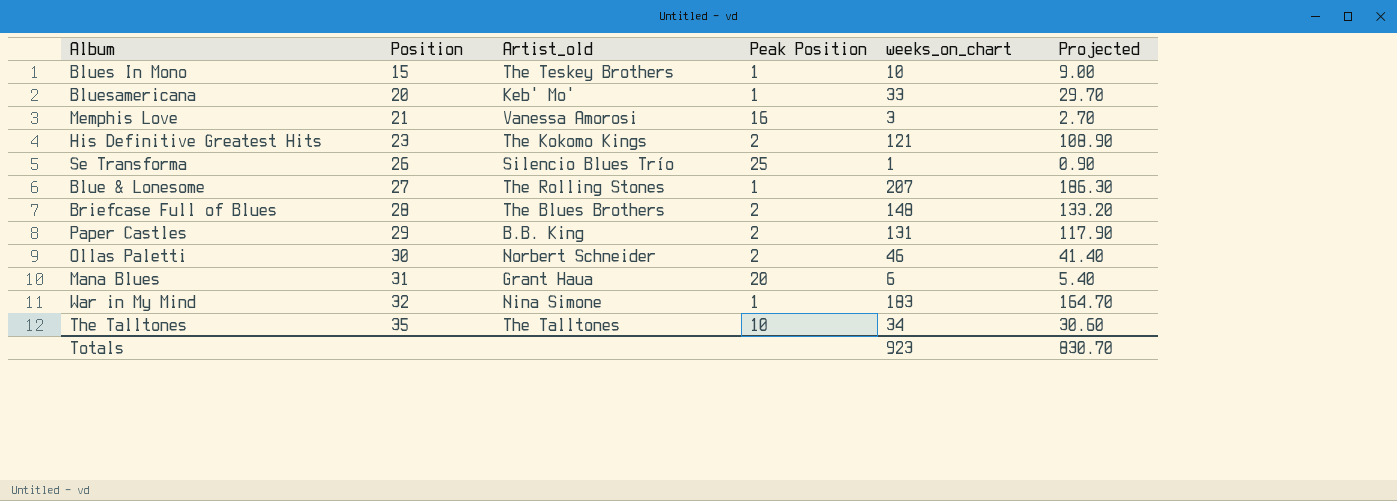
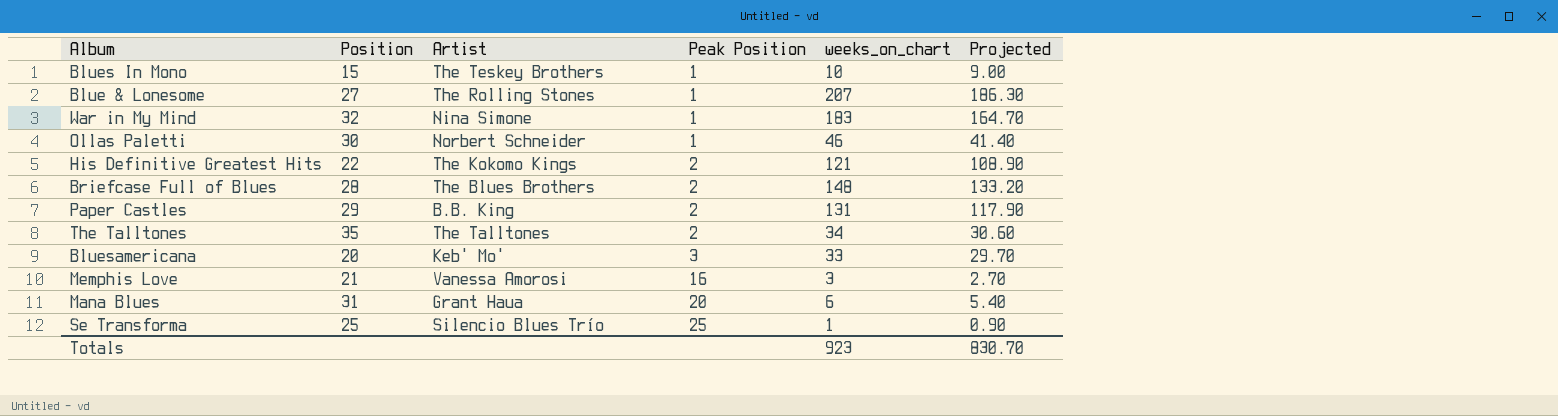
row order: Position ascending -> Peak Position ascending
column name: Artist_old -> Artist
Ollas Paletti | Peak Position: 2 -> 1
His Definitive Greatest Hits | Position: 23 -> 22
The Talltones | Peak Position: 10 -> 2
Bluesamericana | Peak Position: 1 -> 3
Se Transforma | Position: 26 -> 25

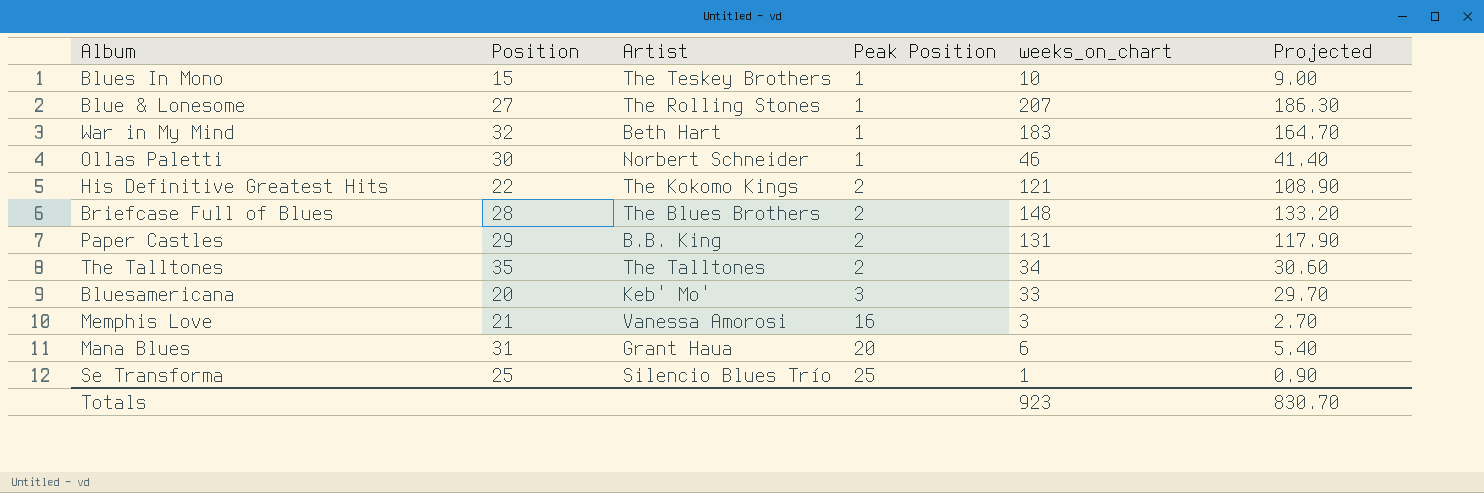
War in My Mind | Artist: Nina Simone -> Beth Hart

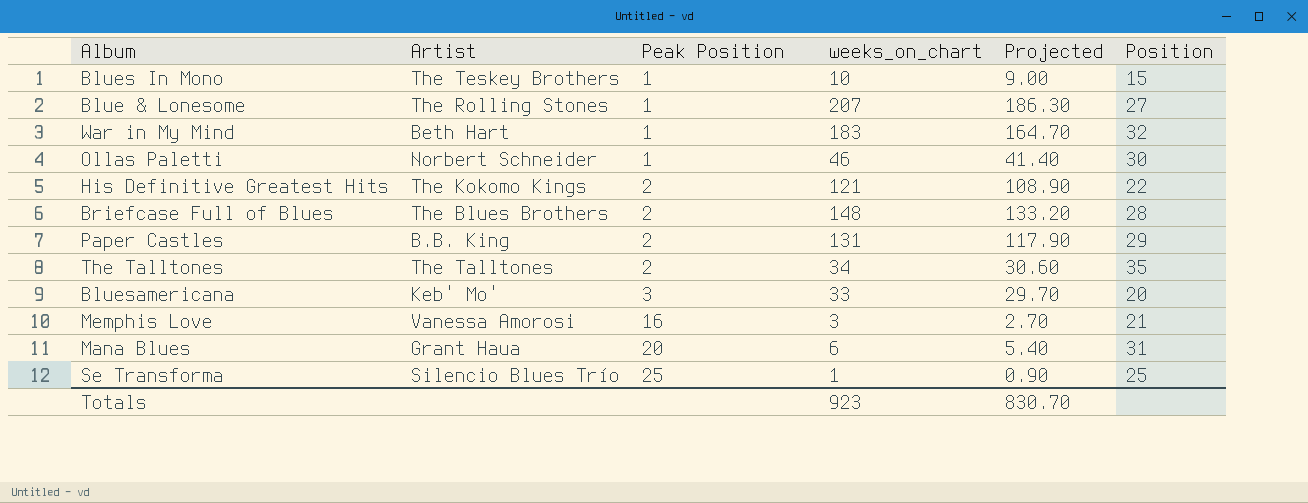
column Position | position: 2 -> 6

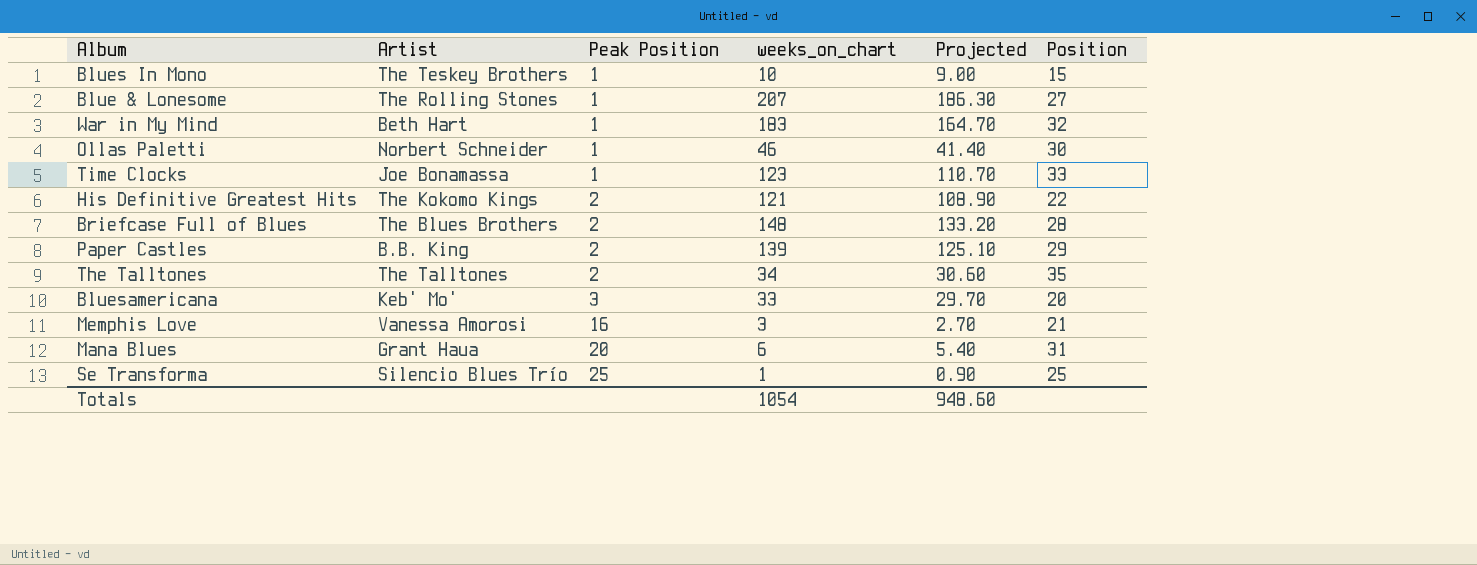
row Time Clocks: none -> Joe Bonamassa | 1 | 123 | 110.70 | 33
Paper Castles | weeks_on_chart: 131 -> 139
Paper Castles | Projected: 117.90 -> 125.10
Totals | weeks_on_chart: 923 -> 1054
Totals | Projected: 830.70 -> 948.60

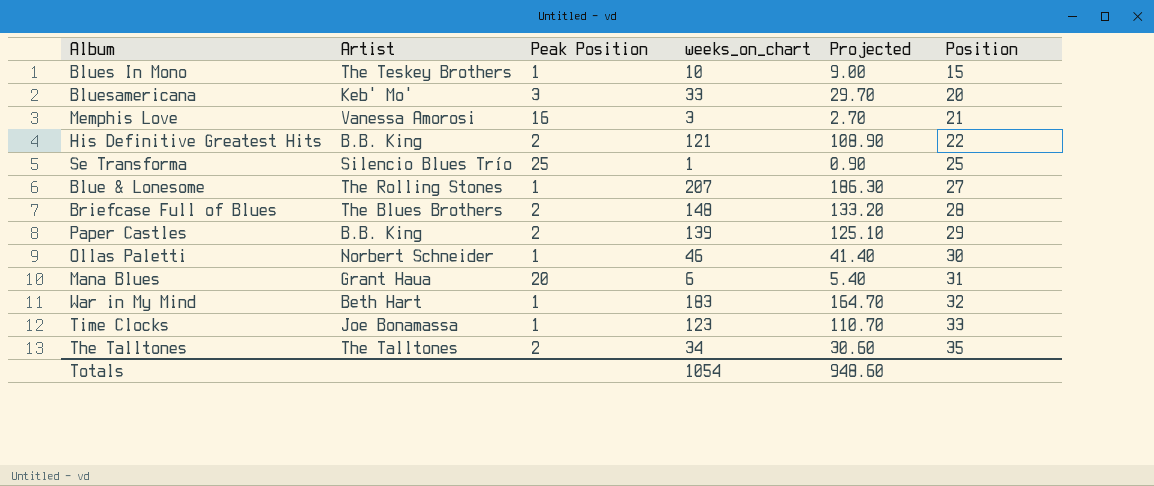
row order: Peak Position ascending -> Position ascending
His Definitive Greatest Hits | Artist: The Kokomo Kings -> B.B. King

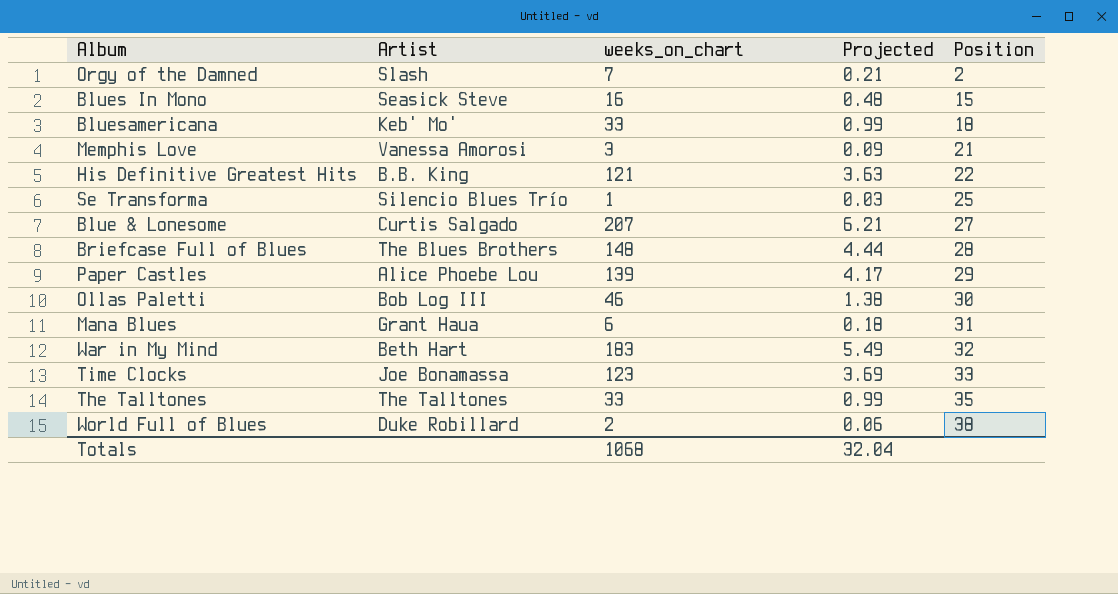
column Peak Position | position: 3 -> none
column Projected | formula: [weeks_on_chart] * 0.9 -> [weeks_on_chart] * 0.03
row Orgy of the Damned: none -> Slash | 7 | 0.21 | 2
Blues In Mono | Artist: The Teskey Brothers -> Seasick Steve
Blues In Mono | weeks_on_chart: 10 -> 16
Bluesamericana | Position: 20 -> 18
Blue & Lonesome | Artist: The Rolling Stones -> Curtis Salgado
Paper Castles | Artist: B.B. King -> Alice Phoebe Lou
Ollas Paletti | Artist: Norbert Schneider -> Bob Log III
The Talltones | weeks_on_chart: 34 -> 33
row World Full of Blues: none -> Duke Robillard | 2 | 0.06 | 38
Totals | weeks_on_chart: 1054 -> 1068
Totals | Projected: 948.60 -> 32.04

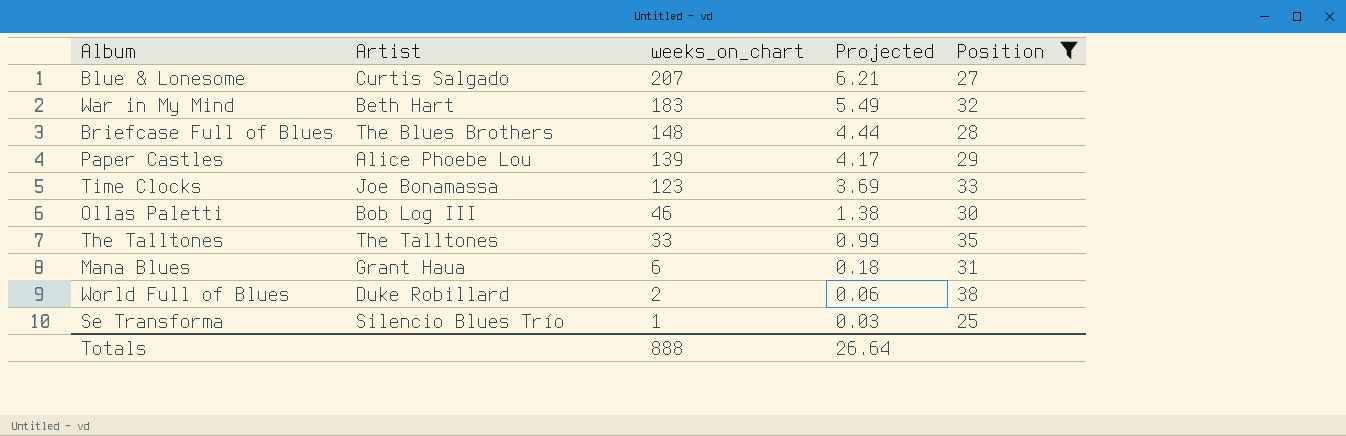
filter: none -> Position >= 25
row order: Position ascending -> weeks_on_chart descending
Totals | weeks_on_chart: 1068 -> 888
Totals | Projected: 32.04 -> 26.64

